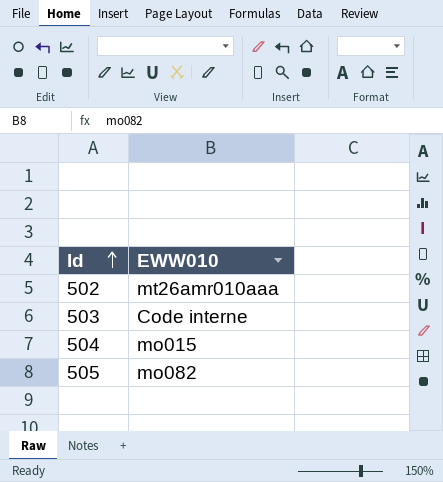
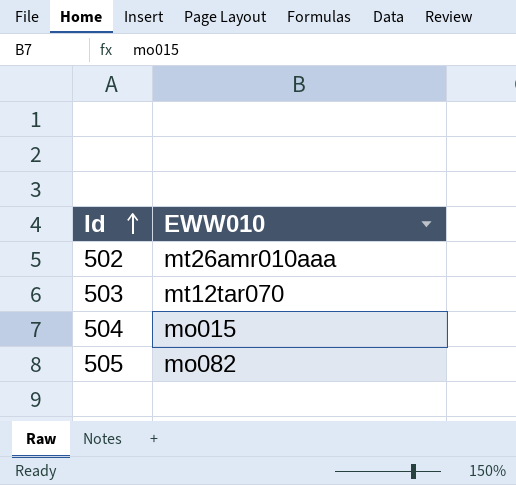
503 | EWW010: Code interne -> mt12tar070

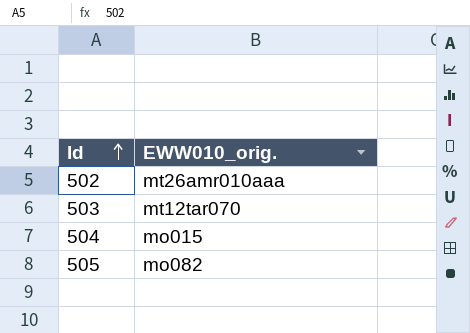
column name: EWW010 -> EWW010_orig.

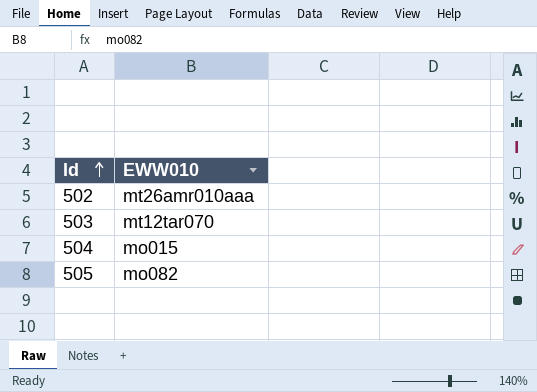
column name: EWW010_orig. -> EWW010

